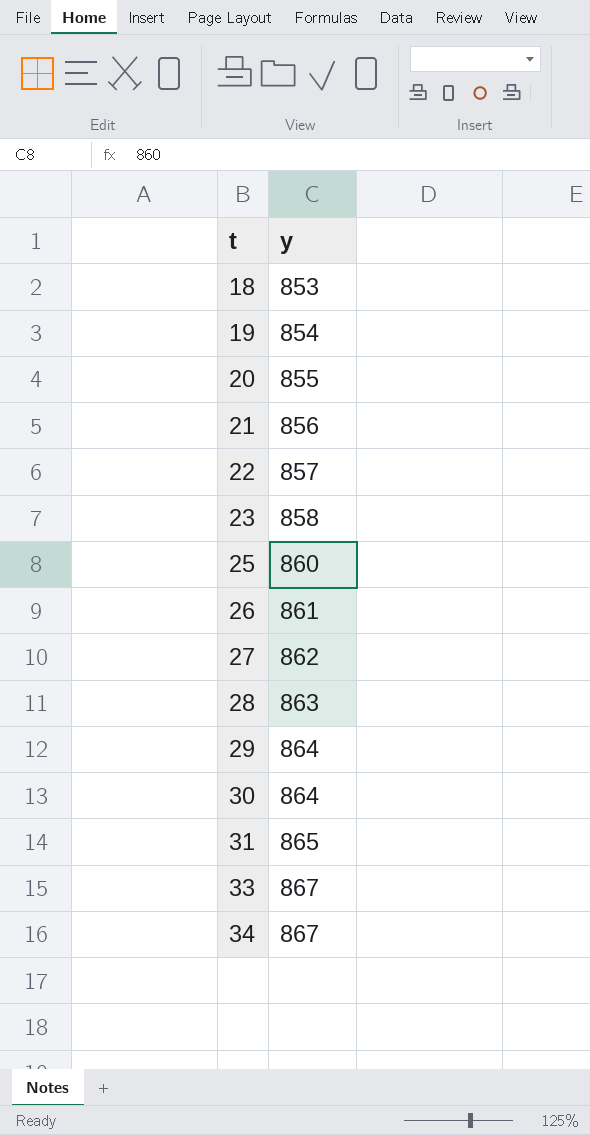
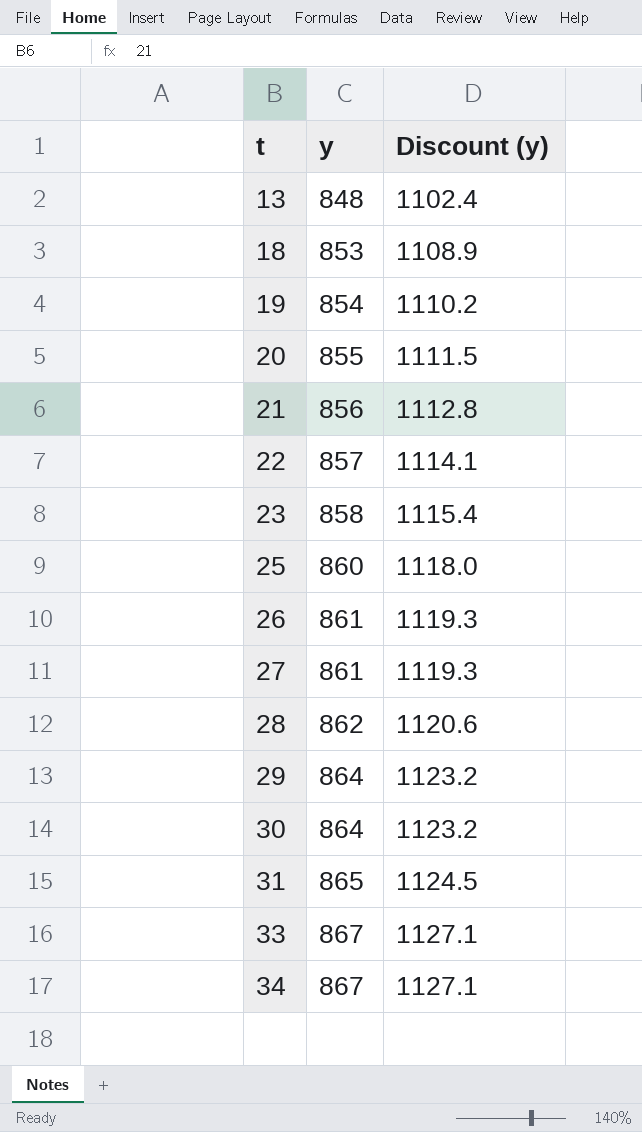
column Discount (y) | formula: none -> [y] * 1.3
row 13: none -> 848 | 1102.4
27 | y: 862 -> 861
28 | y: 863 -> 862

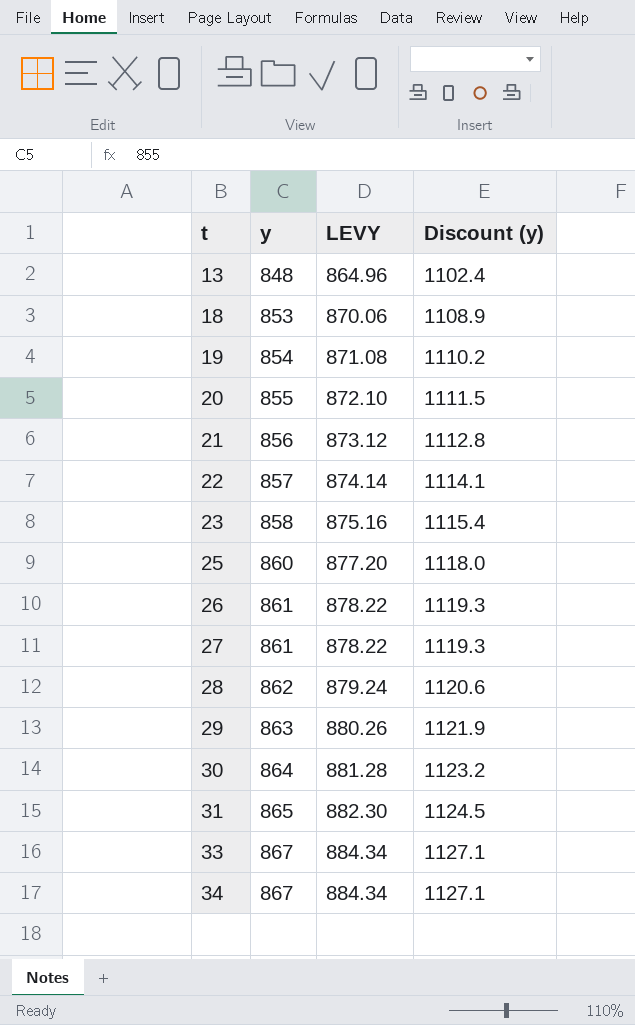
column LEVY | formula: none -> [y] * 1.02
29 | y: 864 -> 863
29 | Discount (y): 1123.2 -> 1121.9

